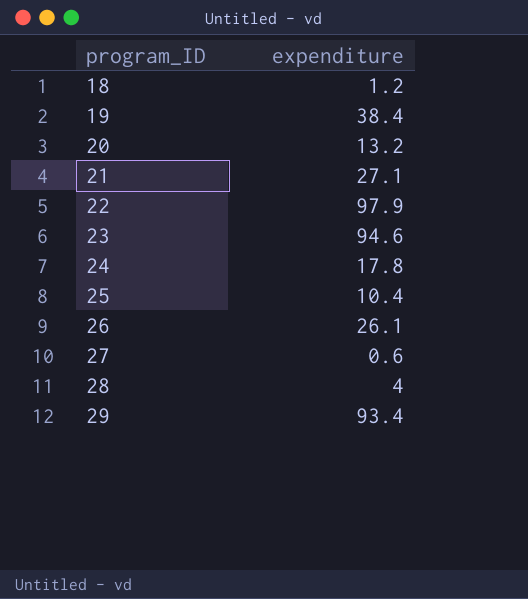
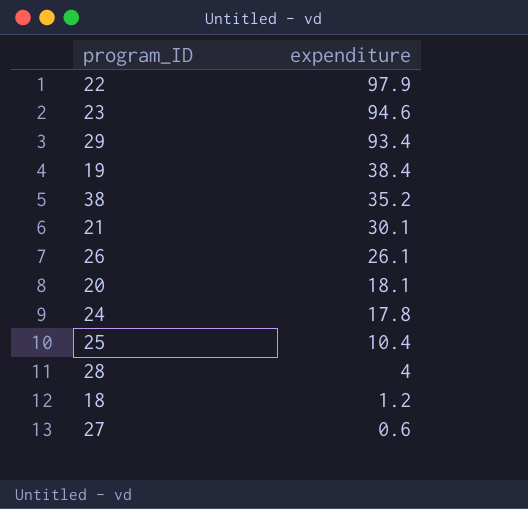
row order: program_ID ascending -> expenditure descending
row 38: none -> 35.2
21 | expenditure: 27.1 -> 30.1
20 | expenditure: 13.2 -> 18.1

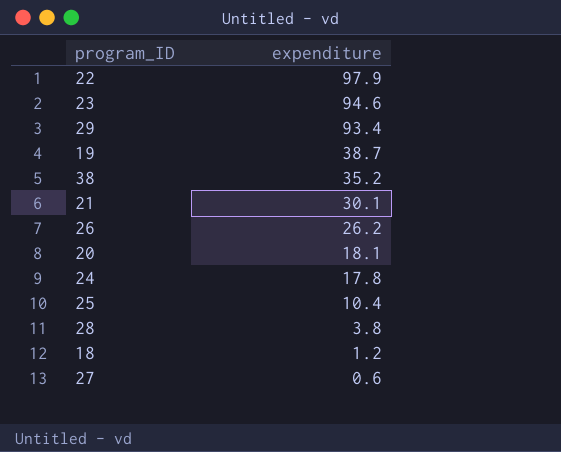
19 | expenditure: 38.4 -> 38.7
26 | expenditure: 26.1 -> 26.2
28 | expenditure: 4 -> 3.8

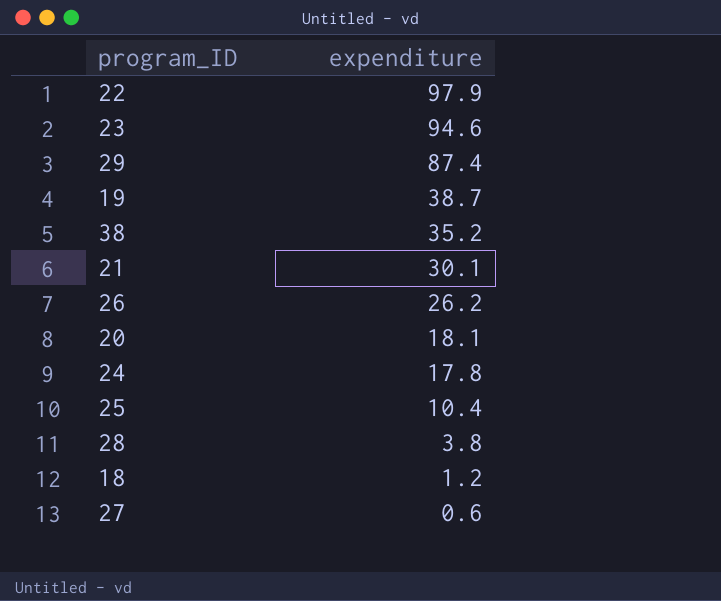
29 | expenditure: 93.4 -> 87.4

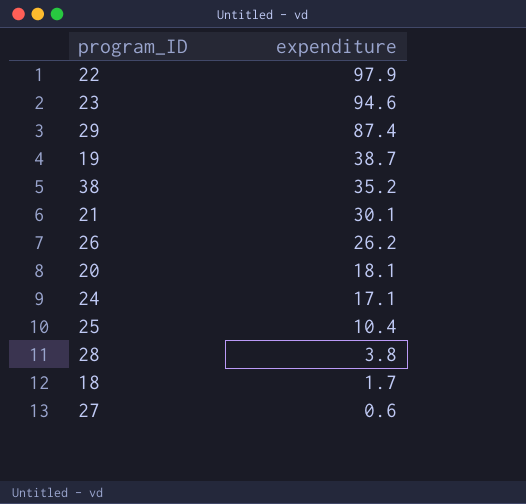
24 | expenditure: 17.8 -> 17.1
18 | expenditure: 1.2 -> 1.7

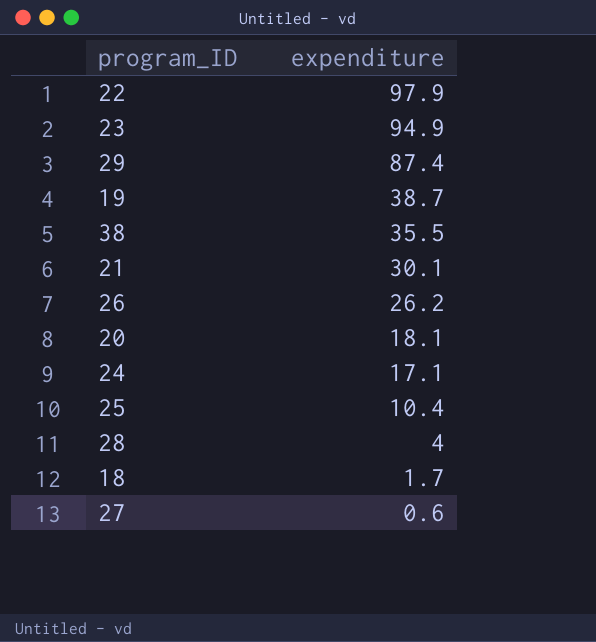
23 | expenditure: 94.6 -> 94.9
38 | expenditure: 35.2 -> 35.5
28 | expenditure: 3.8 -> 4

